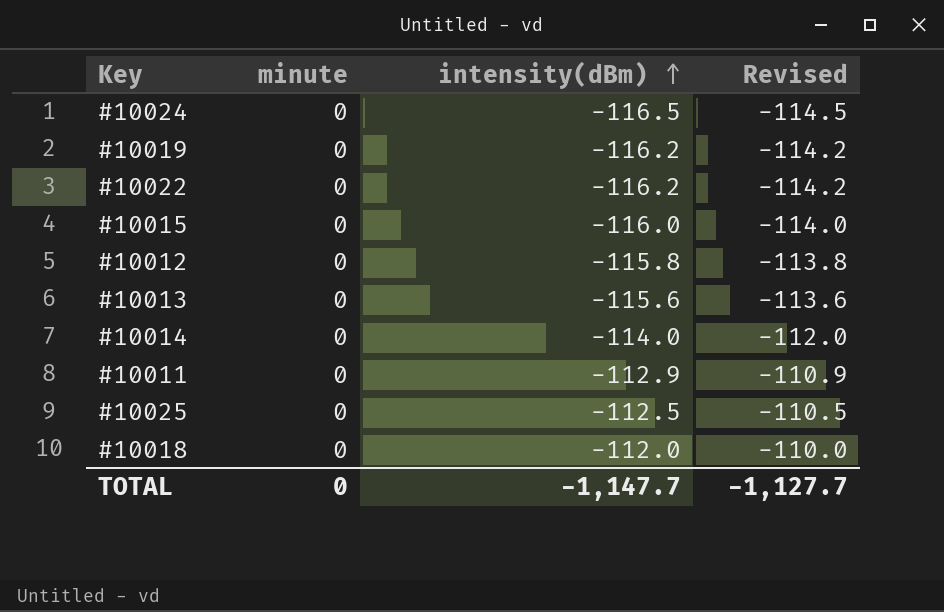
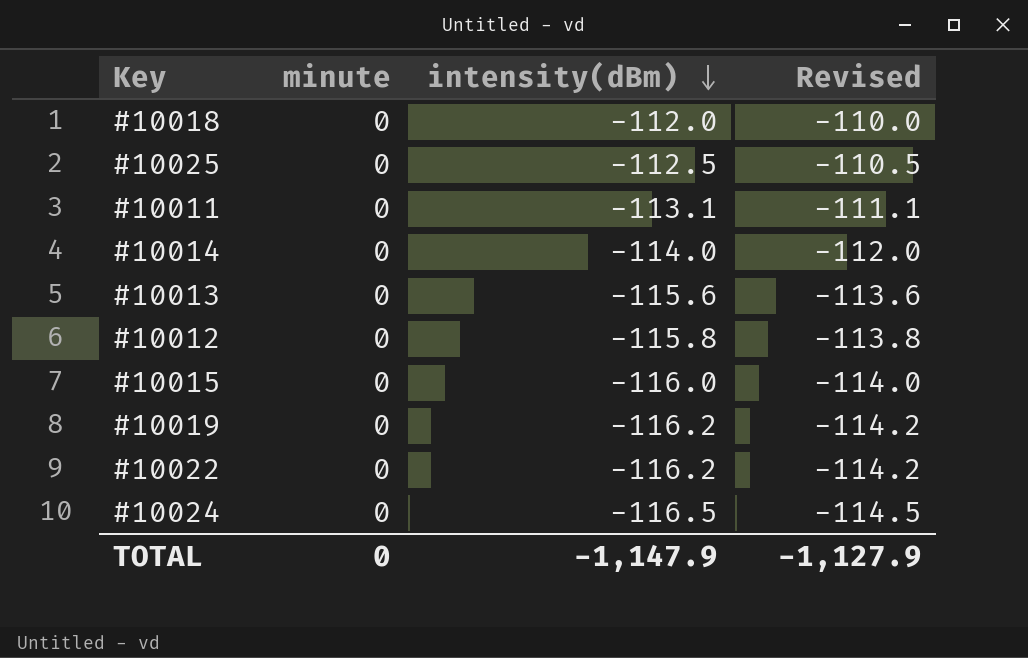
row order: intensity(dBm) ascending -> intensity(dBm) descending
#10011 | intensity(dBm): -112.9 -> -113.1
#10011 | Revised: -110.9 -> -111.1
TOTAL | intensity(dBm): -1,147.7 -> -1,147.9
TOTAL | Revised: -1,127.7 -> -1,127.9

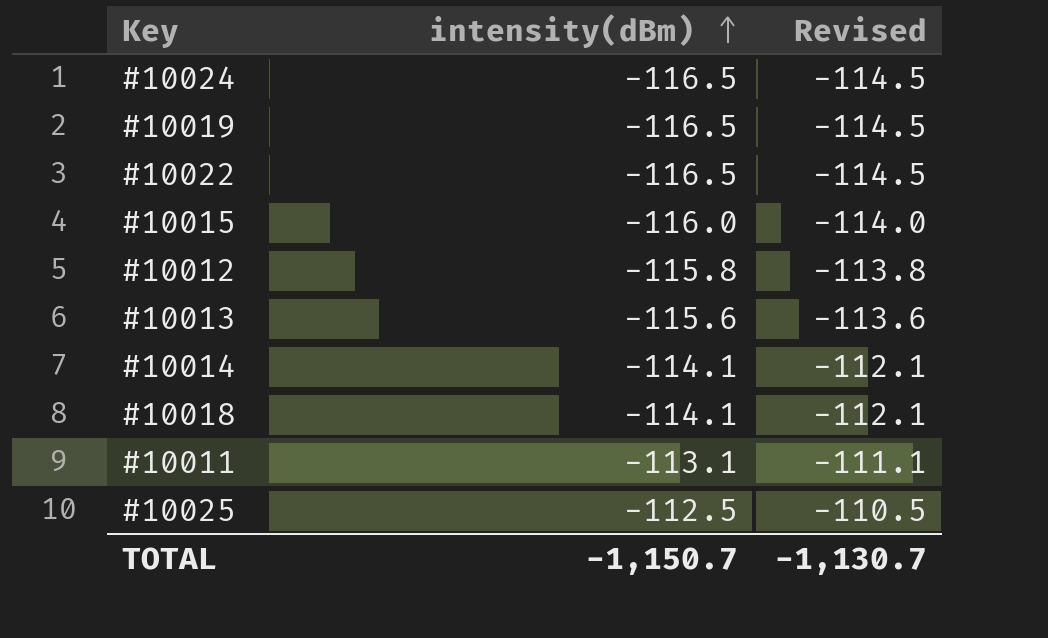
row order: intensity(dBm) descending -> intensity(dBm) ascending
column minute | position: 2 -> none
#10019 | intensity(dBm): -116.2 -> -116.5
#10019 | Revised: -114.2 -> -114.5
#10022 | intensity(dBm): -116.2 -> -116.5
#10022 | Revised: -114.2 -> -114.5
#10014 | intensity(dBm): -114.0 -> -114.1
#10014 | Revised: -112.0 -> -112.1
#10018 | intensity(dBm): -112.0 -> -114.1
#10018 | Revised: -110.0 -> -112.1
TOTAL | intensity(dBm): -1,147.9 -> -1,150.7
TOTAL | Revised: -1,127.9 -> -1,130.7

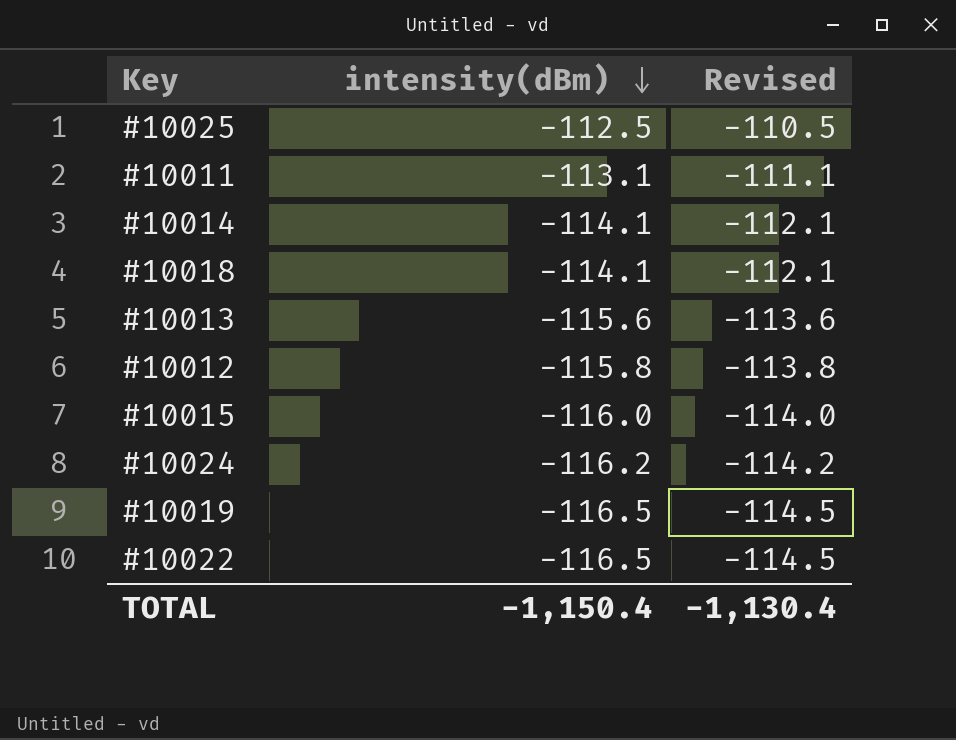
row order: intensity(dBm) ascending -> intensity(dBm) descending
#10024 | intensity(dBm): -116.5 -> -116.2
#10024 | Revised: -114.5 -> -114.2
TOTAL | intensity(dBm): -1,150.7 -> -1,150.4
TOTAL | Revised: -1,130.7 -> -1,130.4

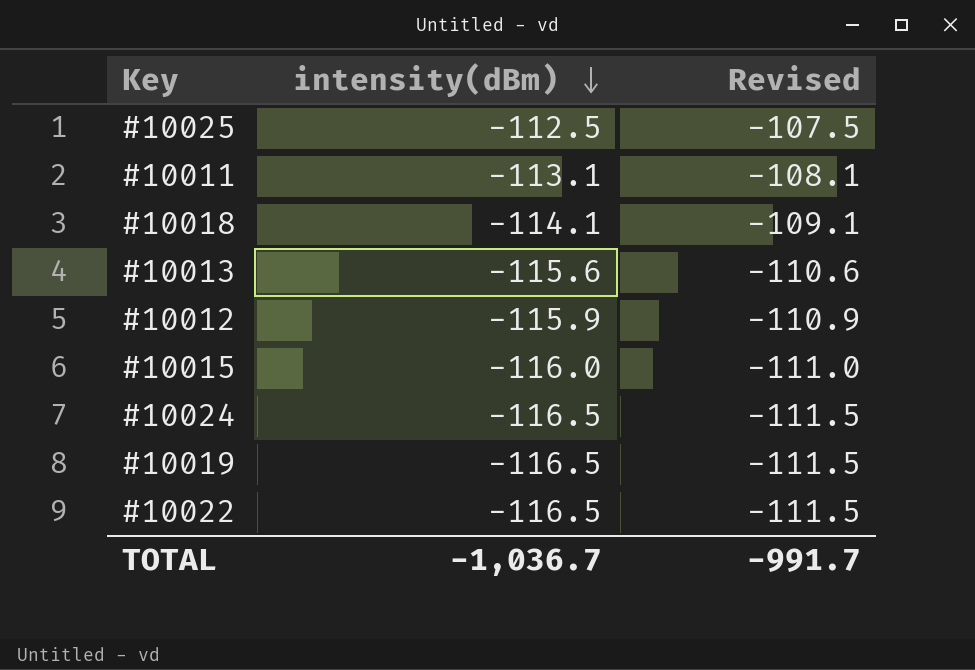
column Revised | formula: [intensity(dBm)] + 2 -> [intensity(dBm)] + 5
row #10014: -114.1 | -112.1 -> none
#10012 | intensity(dBm): -115.8 -> -115.9
#10024 | intensity(dBm): -116.2 -> -116.5
TOTAL | intensity(dBm): -1,150.4 -> -1,036.7
TOTAL | Revised: -1,130.4 -> -991.7

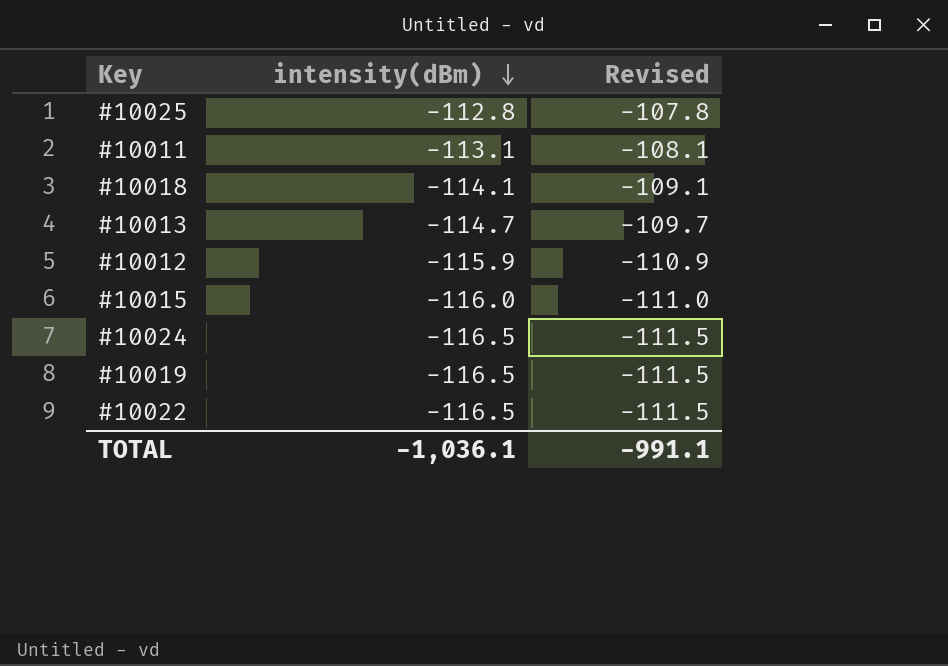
#10025 | intensity(dBm): -112.5 -> -112.8
#10025 | Revised: -107.5 -> -107.8
#10013 | intensity(dBm): -115.6 -> -114.7
#10013 | Revised: -110.6 -> -109.7
TOTAL | intensity(dBm): -1,036.7 -> -1,036.1
TOTAL | Revised: -991.7 -> -991.1

